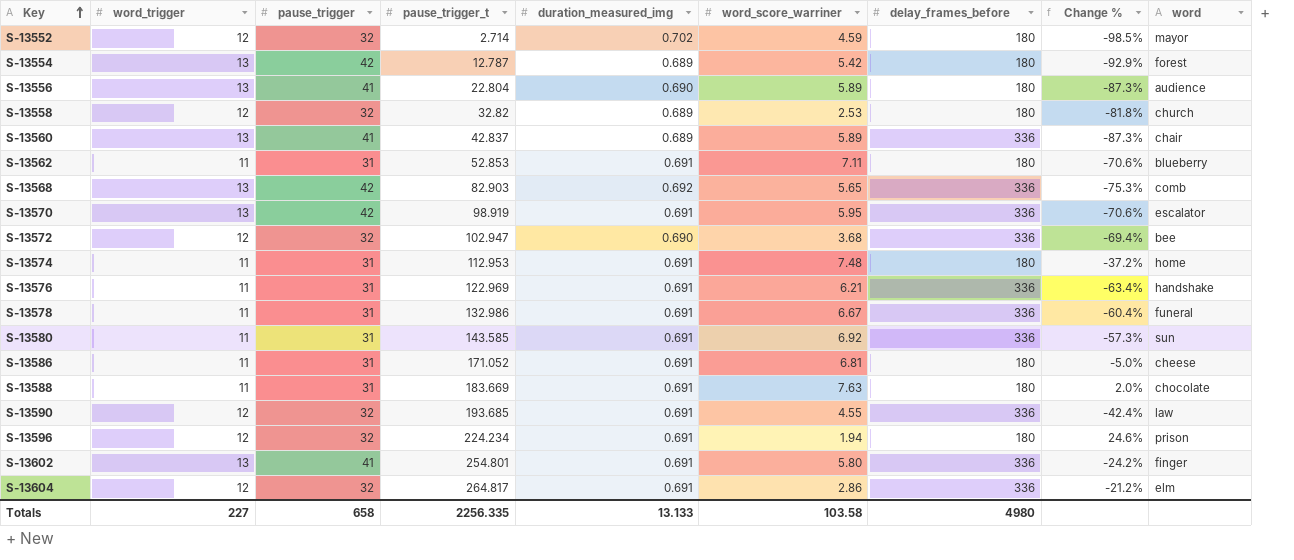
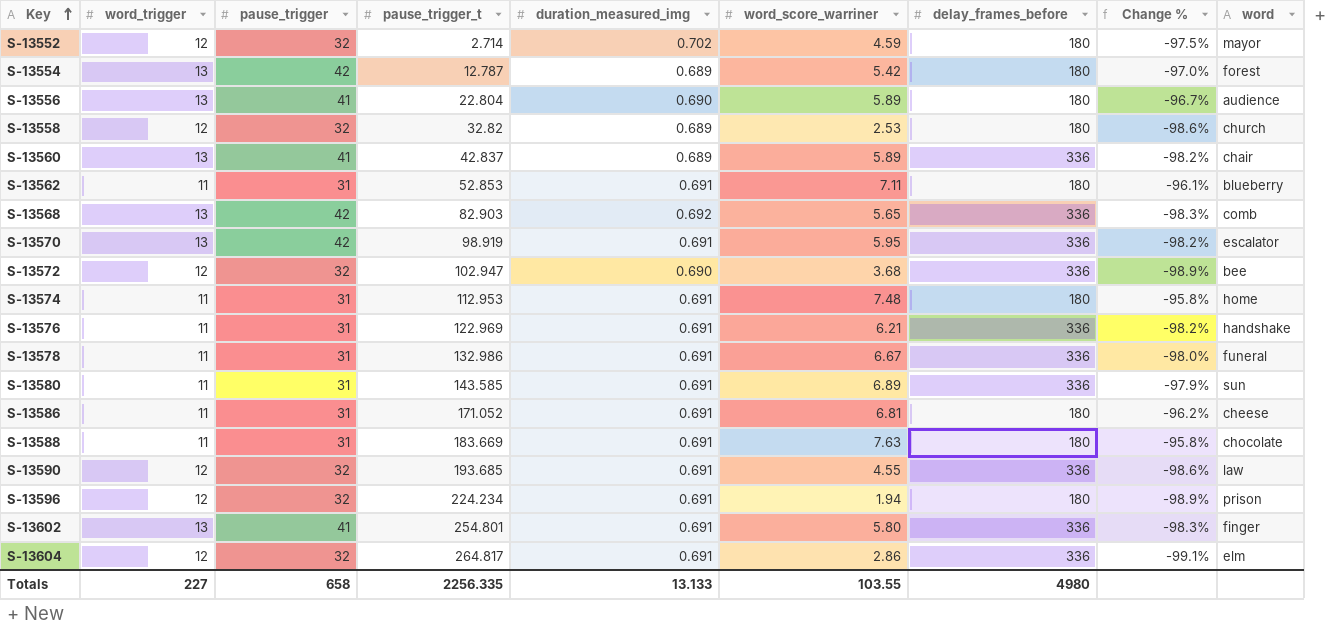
column Change % | formula: ([pause_trigger_t] - [delay_frames_before]) / [delay_frames_before] -> ([word_score_warriner] - [delay_frames_before]) / [delay_frames_before]
S-13580 | word_score_warriner: 6.92 -> 6.89
Totals | word_score_warriner: 103.58 -> 103.55

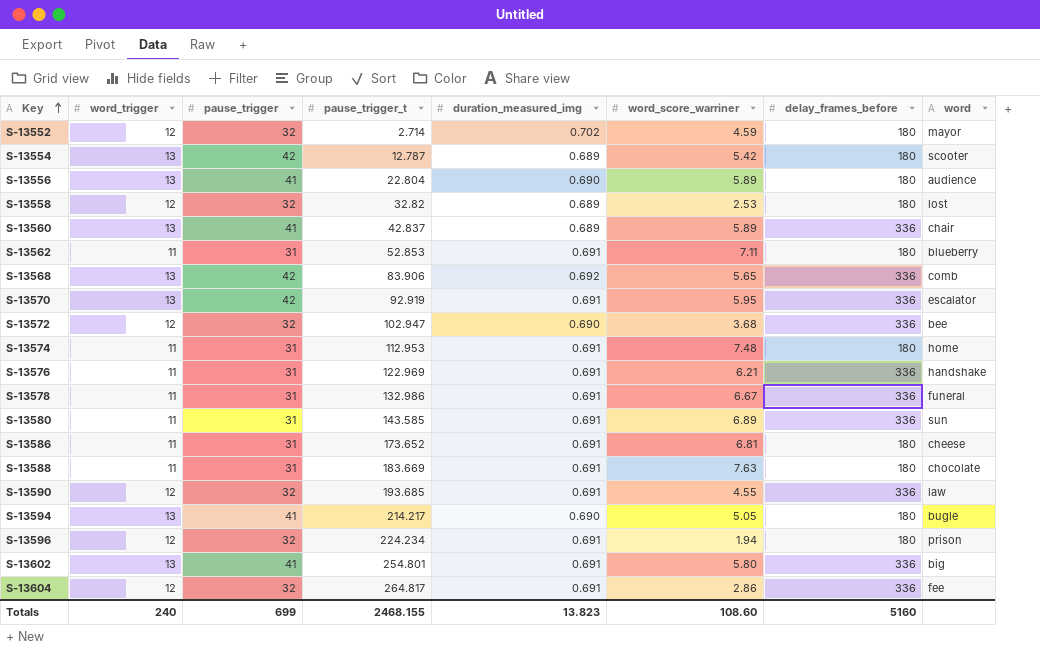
column Change % | formula: ([word_score_warriner] - [delay_frames_before]) / [delay_frames_before] -> none
S-13554 | word: forest -> scooter
S-13558 | word: church -> lost
S-13568 | pause_trigger_t: 82.903 -> 83.906
S-13570 | pause_trigger_t: 98.919 -> 92.919
S-13586 | pause_trigger_t: 171.052 -> 173.652
row S-13594: none -> 13 | 41 | 214.217 | 0.690 | 5.05 | 180 | bugle
S-13602 | word: finger -> big
S-13604 | word: elm -> fee
Totals | word_trigger: 227 -> 240
Totals | pause_trigger: 658 -> 699
Totals | pause_trigger_t: 2256.335 -> 2468.155
Totals | duration_measured_img: 13.133 -> 13.823
Totals | word_score_warriner: 103.55 -> 108.60
Totals | delay_frames_before: 4980 -> 5160

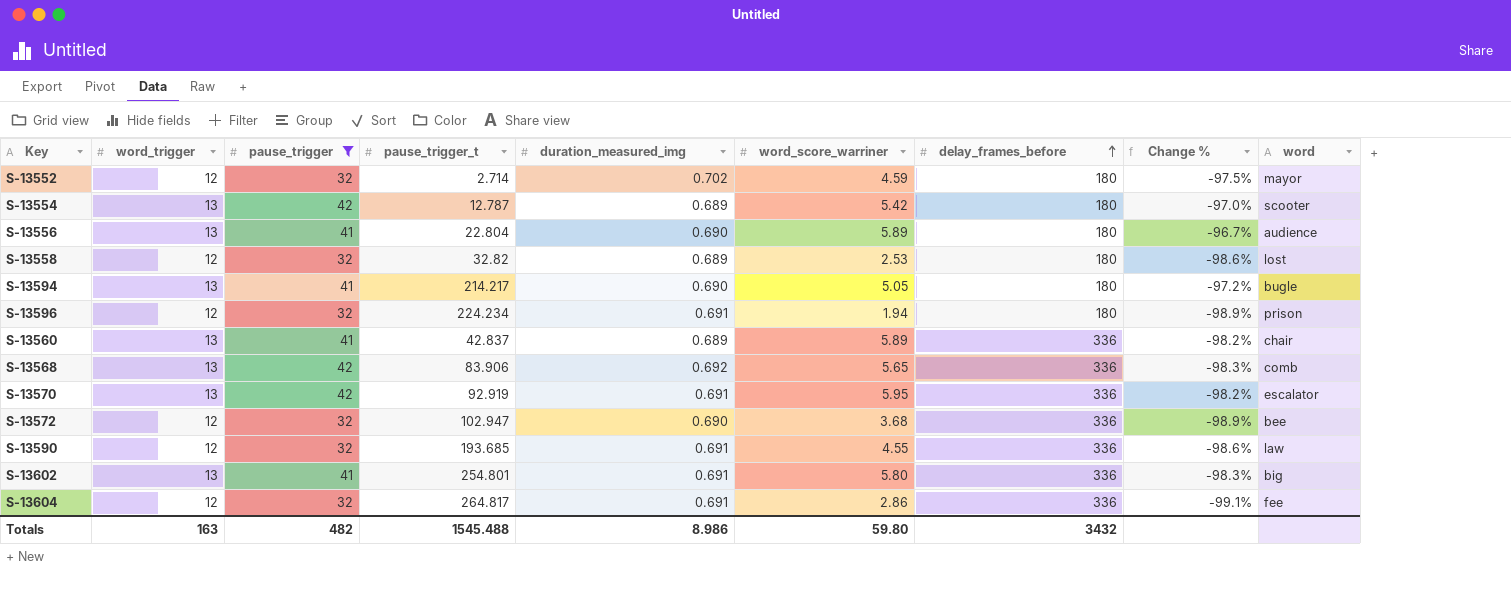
filter: none -> pause_trigger != 31
row order: Key ascending -> delay_frames_before ascending
column Change % | formula: none -> ([word_score_warriner] - [delay_frames_before]) / [delay_frames_before]
Totals | word_trigger: 240 -> 163
Totals | pause_trigger: 699 -> 482
Totals | pause_trigger_t: 2468.155 -> 1545.488
Totals | duration_measured_img: 13.823 -> 8.986
Totals | word_score_warriner: 108.60 -> 59.80
Totals | delay_frames_before: 5160 -> 3432

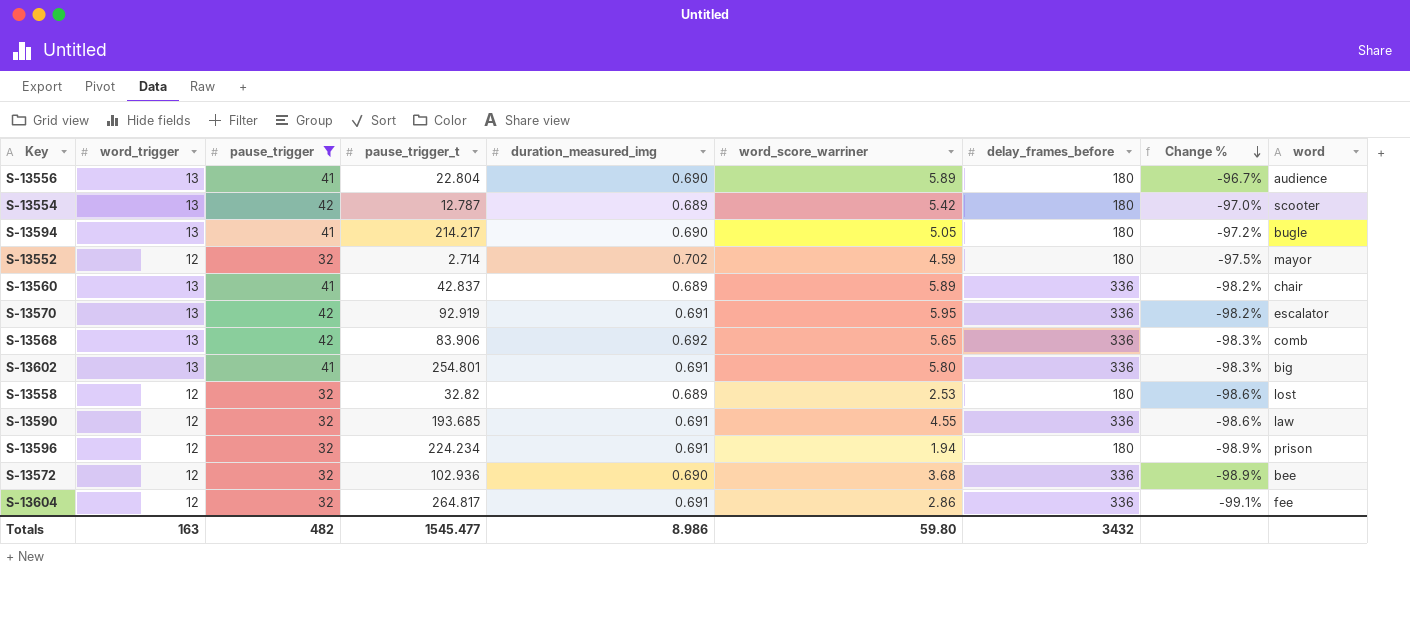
row order: delay_frames_before ascending -> Change % descending
S-13572 | pause_trigger_t: 102.947 -> 102.936
Totals | pause_trigger_t: 1545.488 -> 1545.477

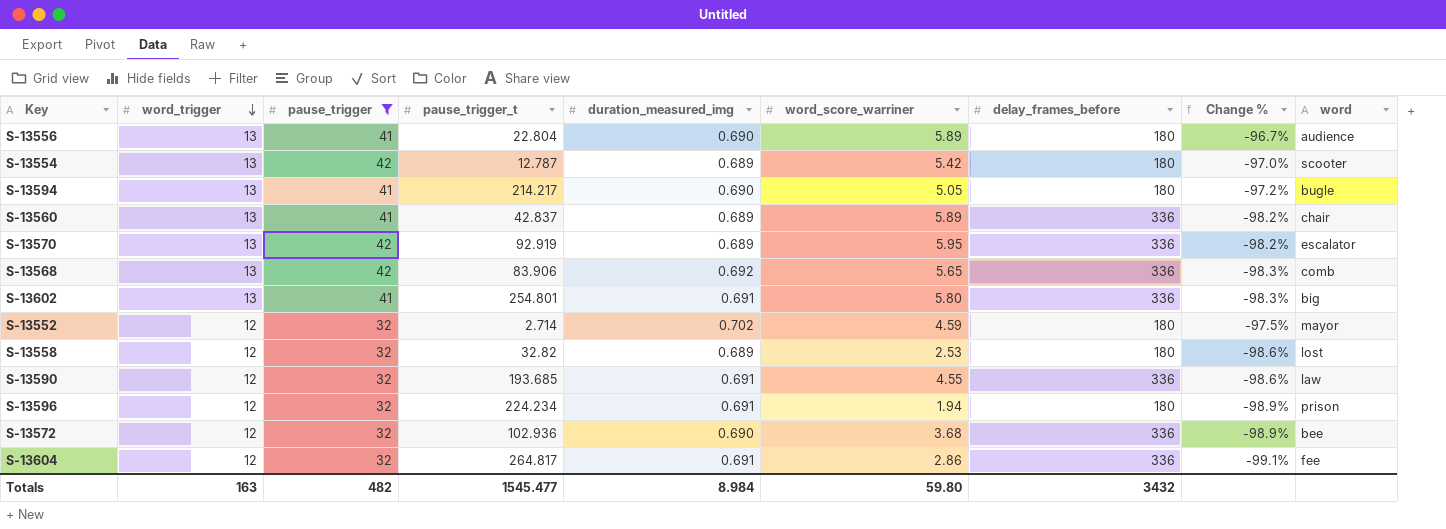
row order: Change % descending -> word_trigger descending
S-13570 | duration_measured_img: 0.691 -> 0.689
Totals | duration_measured_img: 8.986 -> 8.984

